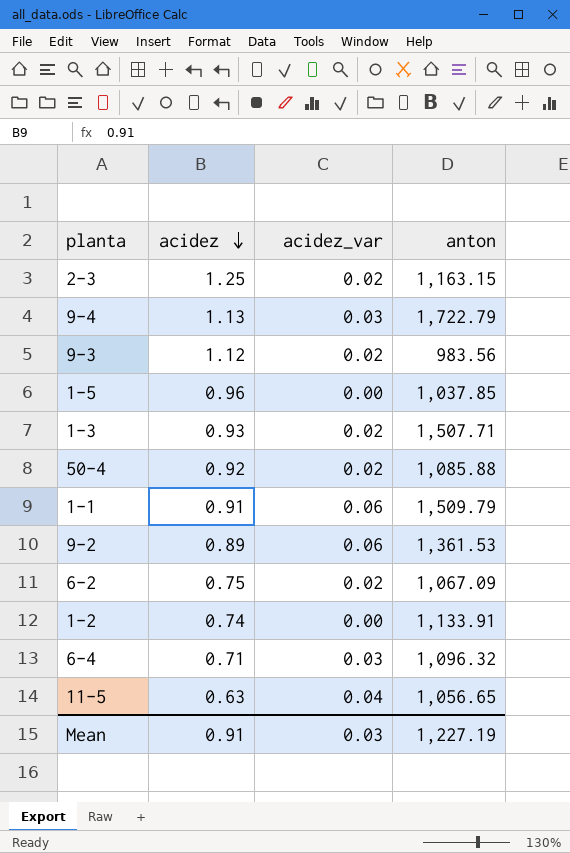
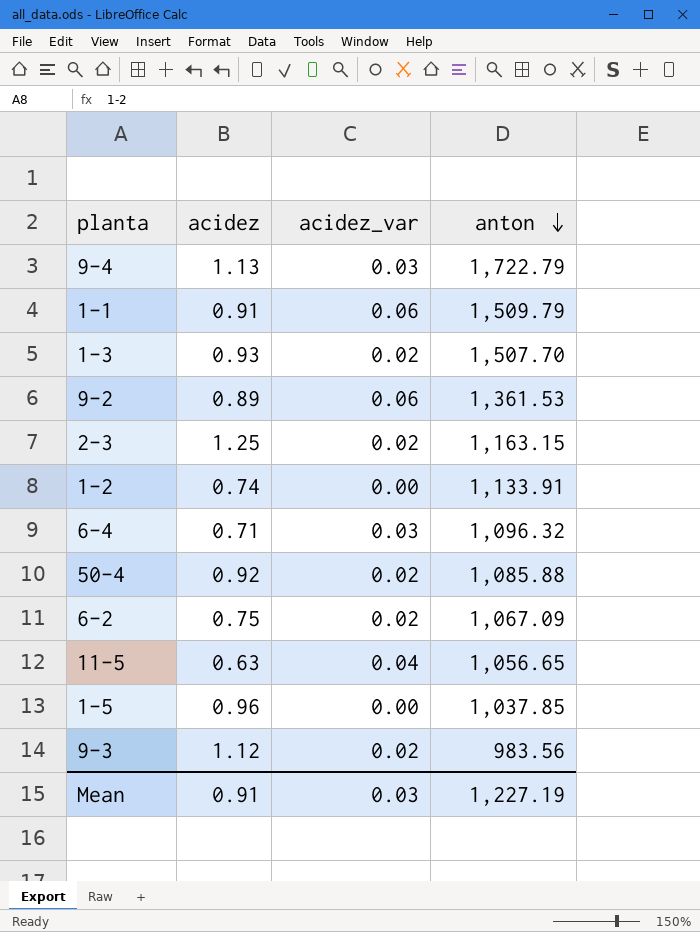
row order: acidez descending -> anton descending
1-3 | anton: 1,507.71 -> 1,507.70

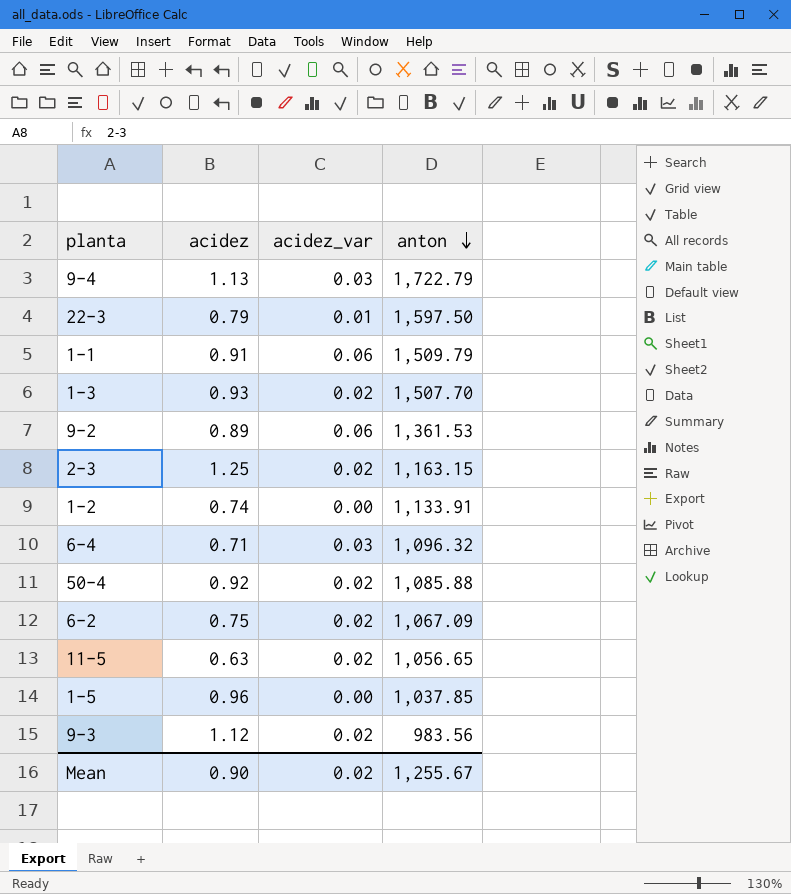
row 22-3: none -> 0.79 | 0.01 | 1,597.50
11-5 | acidez_var: 0.04 -> 0.02
Mean | acidez: 0.91 -> 0.90
Mean | acidez_var: 0.03 -> 0.02
Mean | anton: 1,227.19 -> 1,255.67

